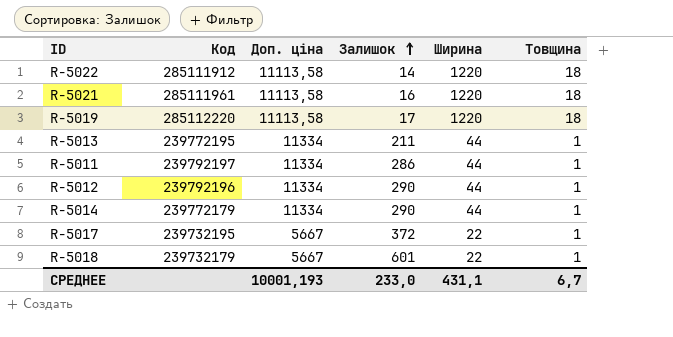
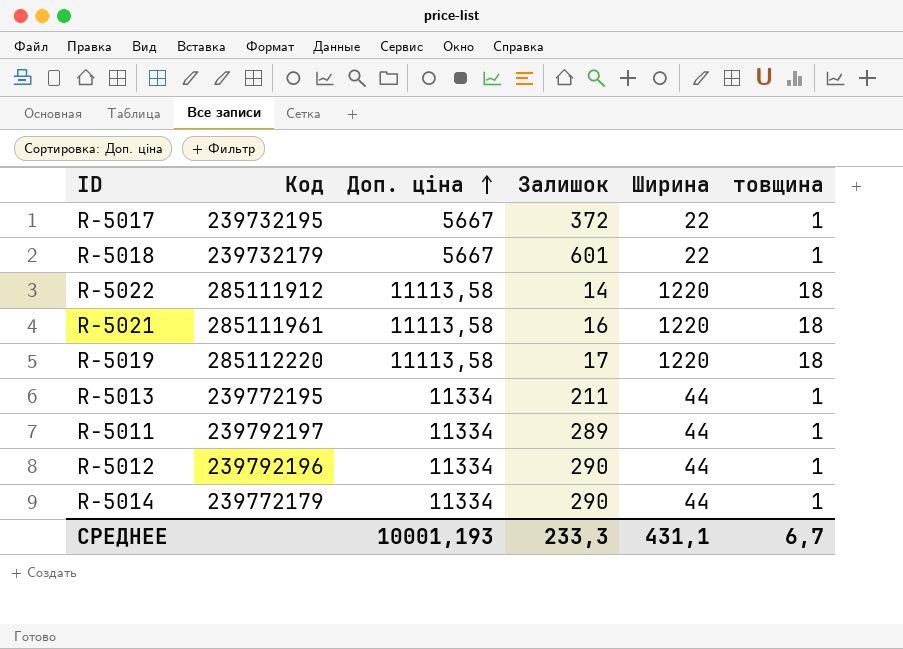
row order: Залишок ascending -> Доп. ціна ascending
column name: Товщина -> товщина
R-5011 | Залишок: 286 -> 289
СРЕДНЕЕ | Залишок: 233,0 -> 233,3

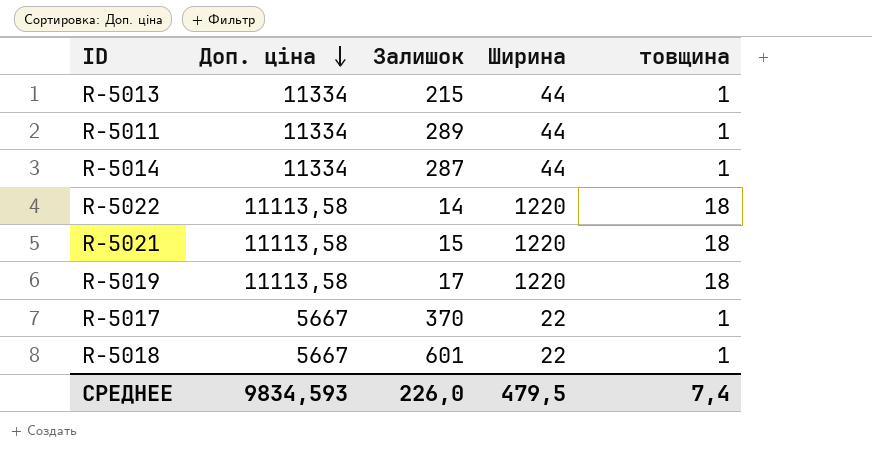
row order: Доп. ціна ascending -> Доп. ціна descending
column Код | position: 2 -> none
row R-5012: 239792196 | 11334 | 290 | 44 | 1 -> none
R-5013 | Залишок: 211 -> 215
R-5014 | Залишок: 290 -> 287
R-5021 | Залишок: 16 -> 15
R-5017 | Залишок: 372 -> 370
СРЕДНЕЕ | Доп. ціна: 10001,193 -> 9834,593
СРЕДНЕЕ | Залишок: 233,3 -> 226,0
СРЕДНЕЕ | Ширина: 431,1 -> 479,5
СРЕДНЕЕ | товщина: 6,7 -> 7,4

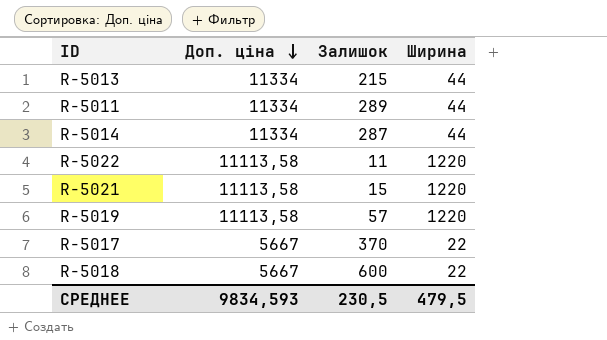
column товщина | position: 5 -> none
R-5022 | Залишок: 14 -> 11
R-5019 | Залишок: 17 -> 57
R-5018 | Залишок: 601 -> 600
СРЕДНЕЕ | Залишок: 226,0 -> 230,5

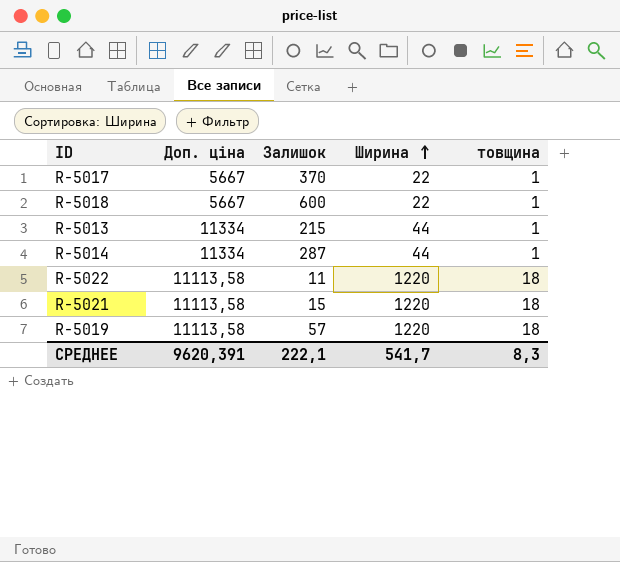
row order: Доп. ціна descending -> Ширина ascending
column товщина | position: none -> 5
row R-5011: 11334 | 289 | 44 -> none
СРЕДНЕЕ | Доп. ціна: 9834,593 -> 9620,391
СРЕДНЕЕ | Залишок: 230,5 -> 222,1
СРЕДНЕЕ | Ширина: 479,5 -> 541,7

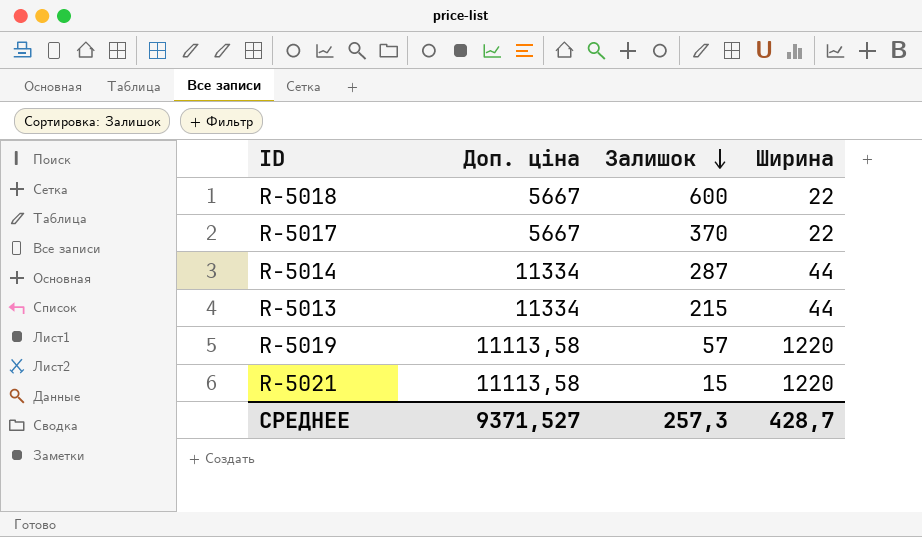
row order: Ширина ascending -> Залишок descending
column товщина | position: 5 -> none
row R-5022: 11113,58 | 11 | 1220 | 18 -> none
СРЕДНЕЕ | Доп. ціна: 9620,391 -> 9371,527
СРЕДНЕЕ | Залишок: 222,1 -> 257,3
СРЕДНЕЕ | Ширина: 541,7 -> 428,7

